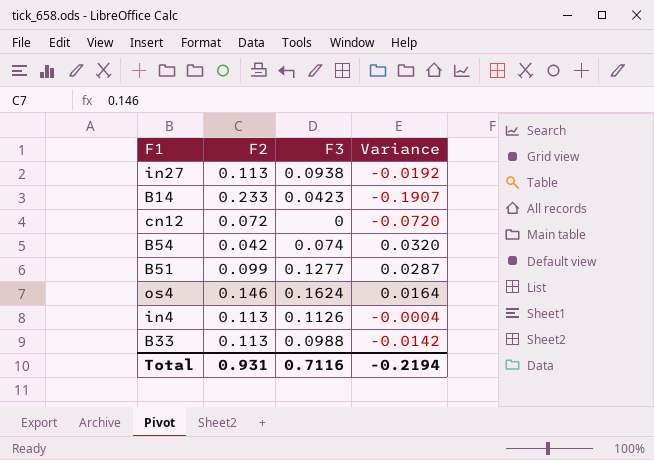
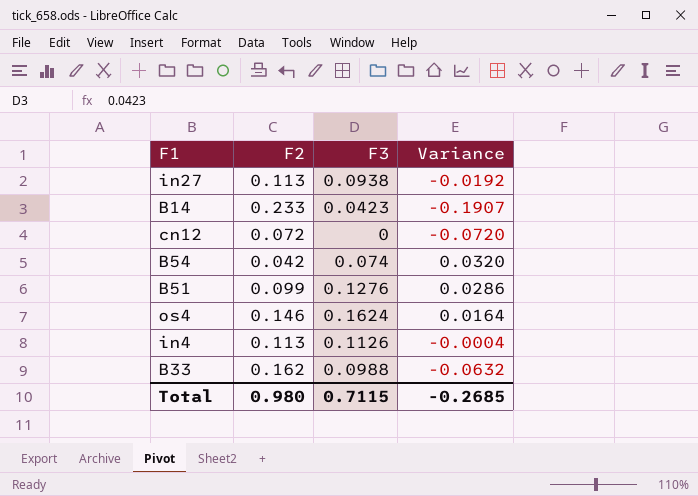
B51 | F3: 0.1277 -> 0.1276
B51 | Variance: 0.0287 -> 0.0286
B33 | F2: 0.113 -> 0.162
B33 | Variance: -0.0142 -> -0.0632
Total | F2: 0.931 -> 0.980
Total | F3: 0.7116 -> 0.7115
Total | Variance: -0.2194 -> -0.2685

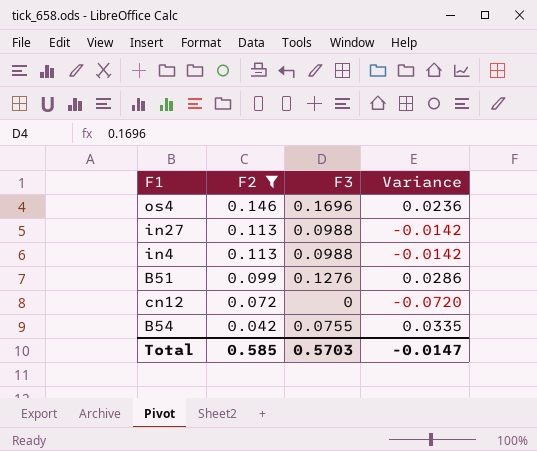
filter: none -> F2 <= 0.146
row order: none -> F2 descending
os4 | F3: 0.1624 -> 0.1696
os4 | Variance: 0.0164 -> 0.0236
in27 | F3: 0.0938 -> 0.0988
in27 | Variance: -0.0192 -> -0.0142
in4 | F3: 0.1126 -> 0.0988
in4 | Variance: -0.0004 -> -0.0142
B54 | F3: 0.074 -> 0.0755
B54 | Variance: 0.0320 -> 0.0335
Total | F2: 0.980 -> 0.585
Total | F3: 0.7115 -> 0.5703
Total | Variance: -0.2685 -> -0.0147

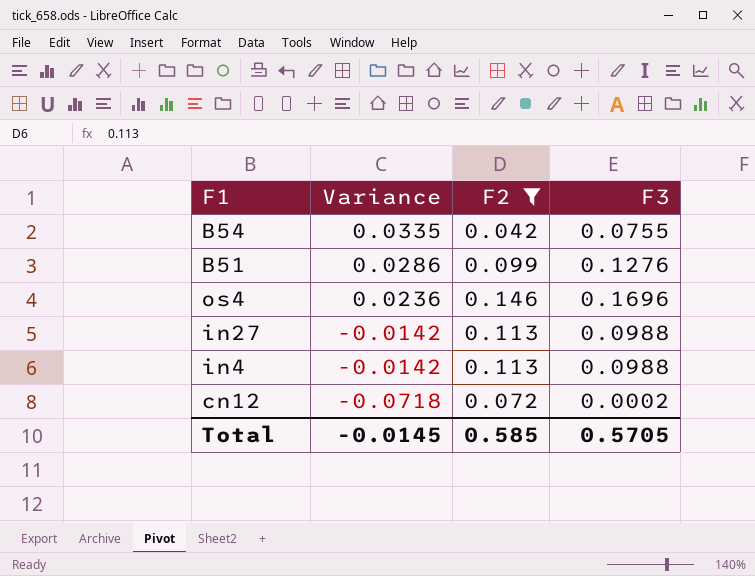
row order: F2 descending -> Variance descending
column Variance | position: 4 -> 2
cn12 | Variance: -0.0720 -> -0.0718
cn12 | F3: 0 -> 0.0002
Total | Variance: -0.0147 -> -0.0145
Total | F3: 0.5703 -> 0.5705

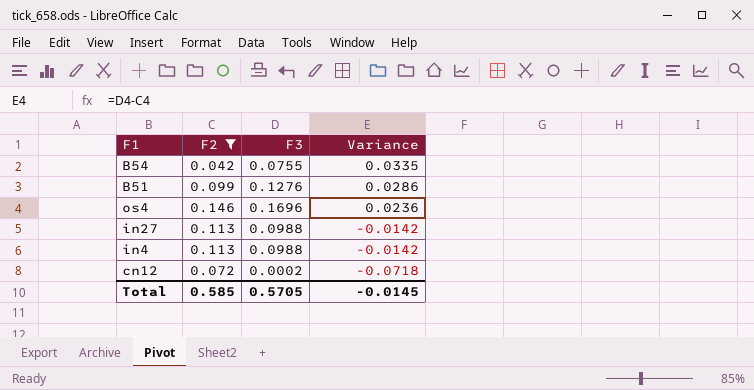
column Variance | position: 2 -> 4

